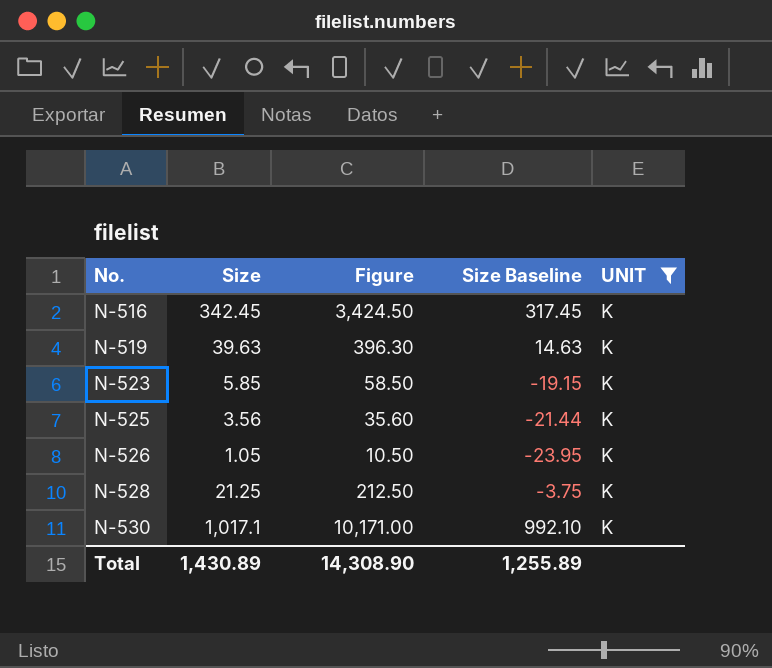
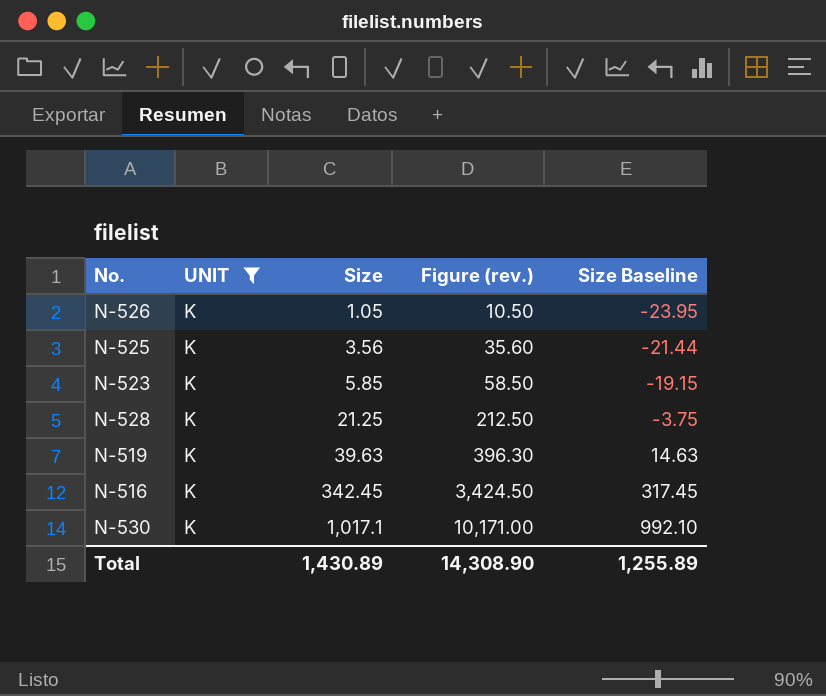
row order: No. ascending -> Size ascending
column UNIT | position: 5 -> 2
column name: Figure -> Figure (rev.)

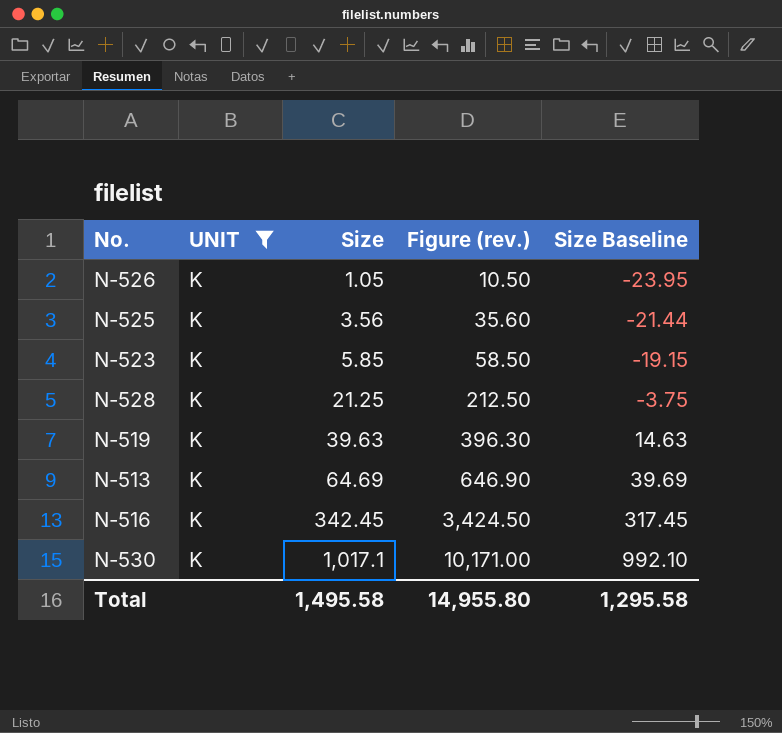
row N-513: none -> K | 64.69 | 646.90 | 39.69
Total | Size: 1,430.89 -> 1,495.58
Total | Figure (rev.): 14,308.90 -> 14,955.80
Total | Size Baseline: 1,255.89 -> 1,295.58

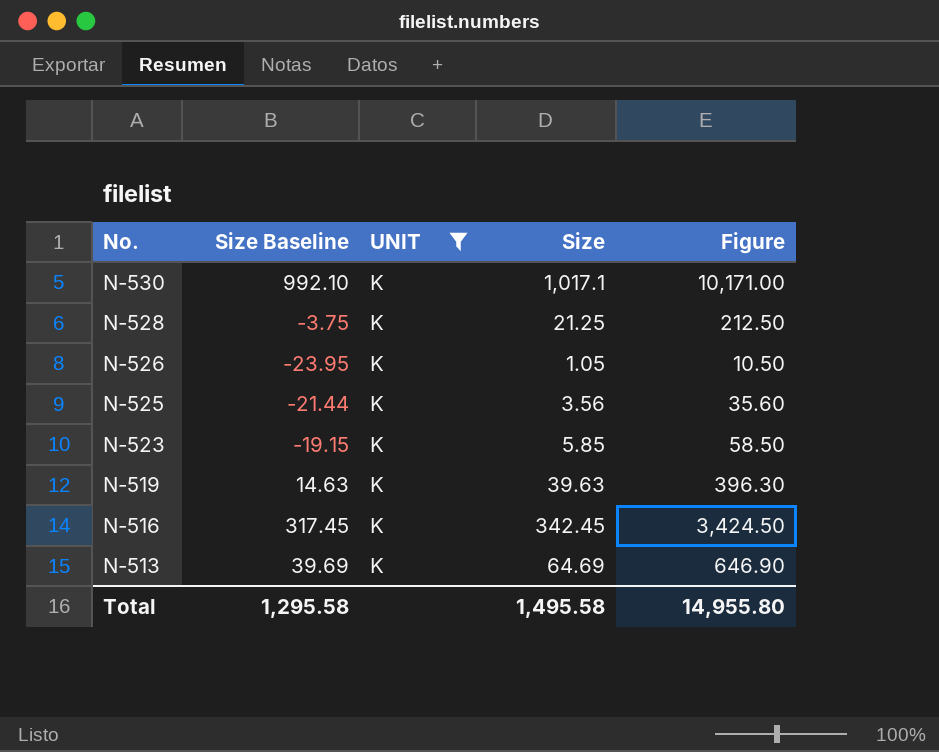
row order: Size ascending -> No. descending
column Size Baseline | position: 5 -> 2
column name: Figure (rev.) -> Figure

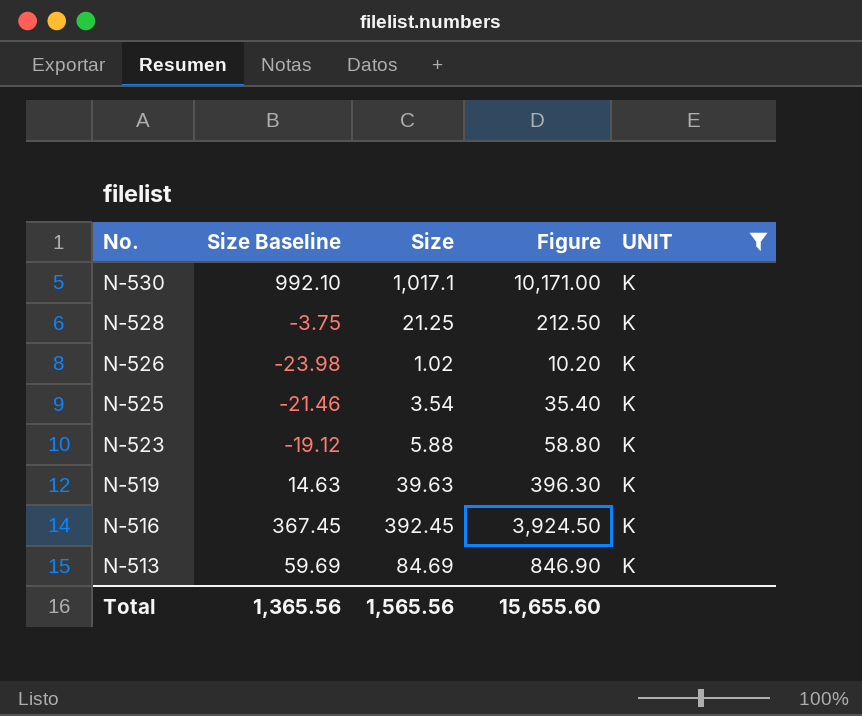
column UNIT | position: 3 -> 5
N-526 | Size Baseline: -23.95 -> -23.98
N-526 | Size: 1.05 -> 1.02
N-526 | Figure: 10.50 -> 10.20
N-525 | Size Baseline: -21.44 -> -21.46
N-525 | Size: 3.56 -> 3.54
N-525 | Figure: 35.60 -> 35.40
N-523 | Size Baseline: -19.15 -> -19.12
N-523 | Size: 5.85 -> 5.88
N-523 | Figure: 58.50 -> 58.80
N-516 | Size Baseline: 317.45 -> 367.45
N-516 | Size: 342.45 -> 392.45
N-516 | Figure: 3,424.50 -> 3,924.50
N-513 | Size Baseline: 39.69 -> 59.69
N-513 | Size: 64.69 -> 84.69
N-513 | Figure: 646.90 -> 846.90
Total | Size Baseline: 1,295.58 -> 1,365.56
Total | Size: 1,495.58 -> 1,565.56
Total | Figure: 14,955.80 -> 15,655.60

